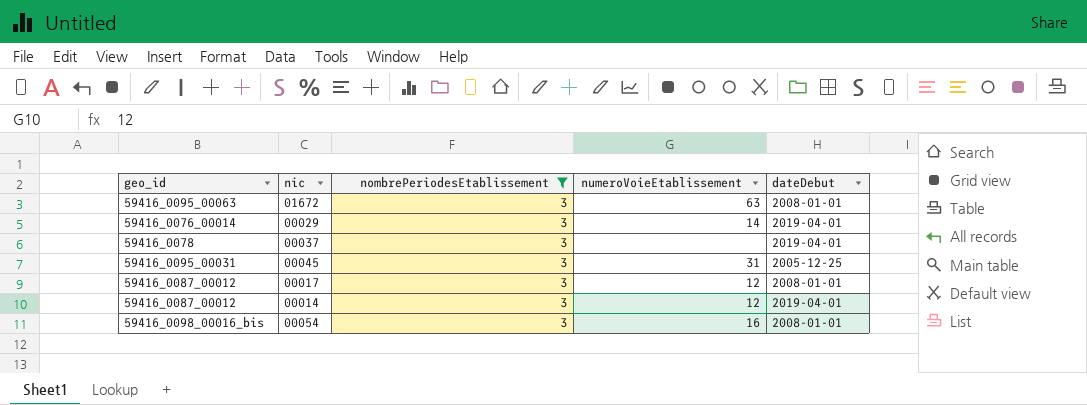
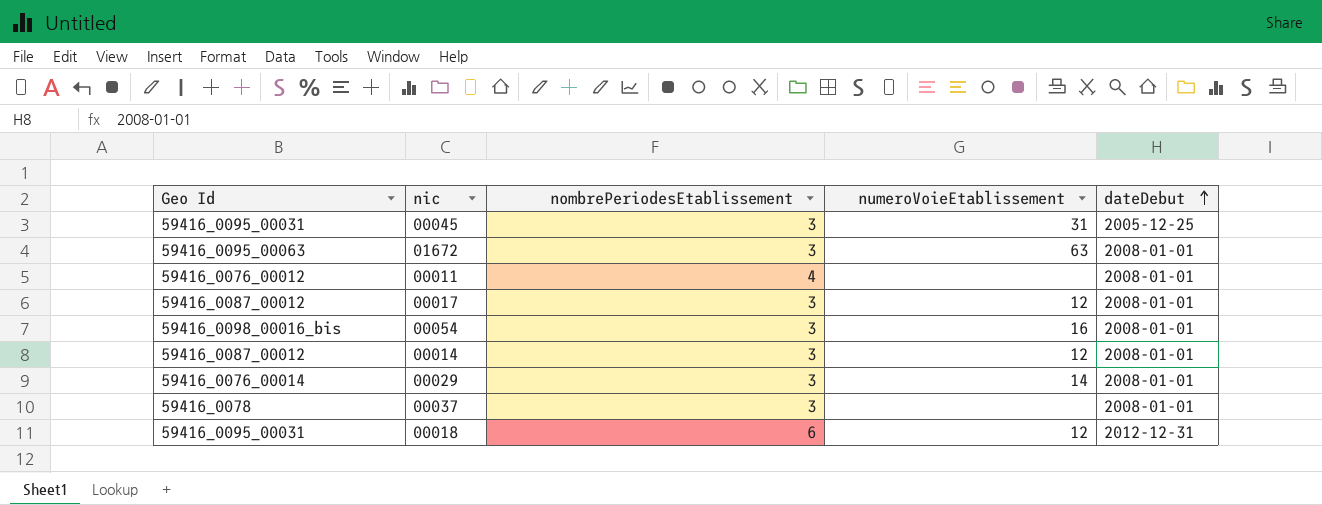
filter: nombrePeriodesEtablissement = 3 -> none
row order: none -> dateDebut ascending
column name: geo_id -> Geo Id
00014 | dateDebut: 2019-04-01 -> 2008-01-01
00029 | dateDebut: 2019-04-01 -> 2008-01-01
00037 | dateDebut: 2019-04-01 -> 2008-01-01

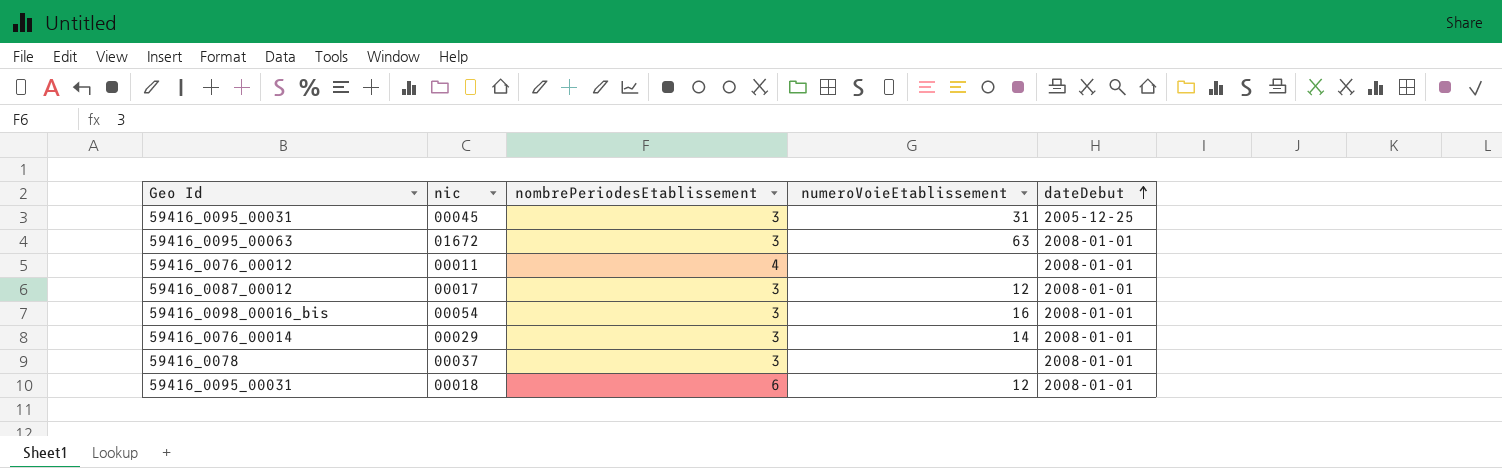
row 00014: 59416_0087_00012 | 3 | 12 | 2008-01-01 -> none
00018 | dateDebut: 2012-12-31 -> 2008-01-01

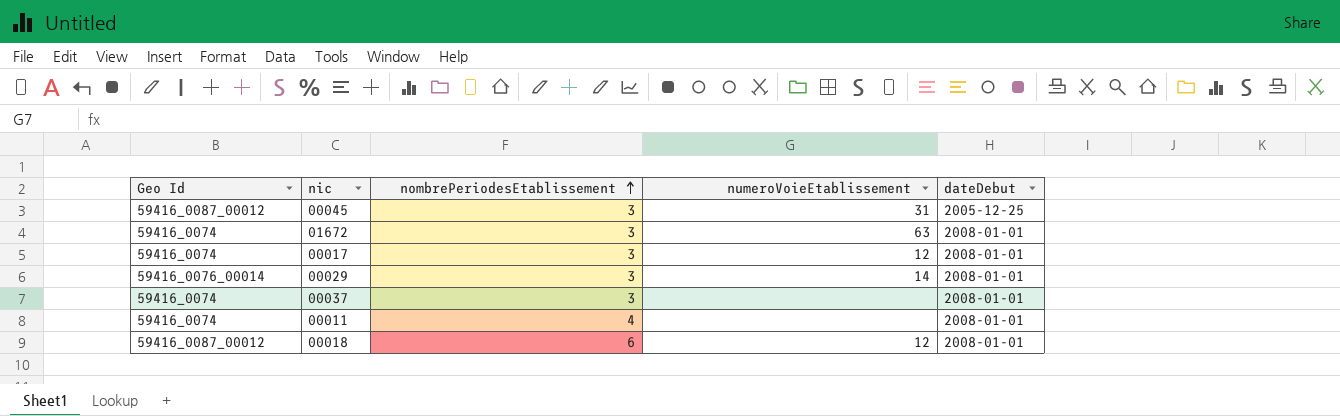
row order: dateDebut ascending -> nombrePeriodesEtablissement ascending
row 00054: 59416_0098_00016_bis | 3 | 16 | 2008-01-01 -> none
00045 | Geo Id: 59416_0095_00031 -> 59416_0087_00012
01672 | Geo Id: 59416_0095_00063 -> 59416_0074
00017 | Geo Id: 59416_0087_00012 -> 59416_0074
00037 | Geo Id: 59416_0078 -> 59416_0074
00011 | Geo Id: 59416_0076_00012 -> 59416_0074
00018 | Geo Id: 59416_0095_00031 -> 59416_0087_00012

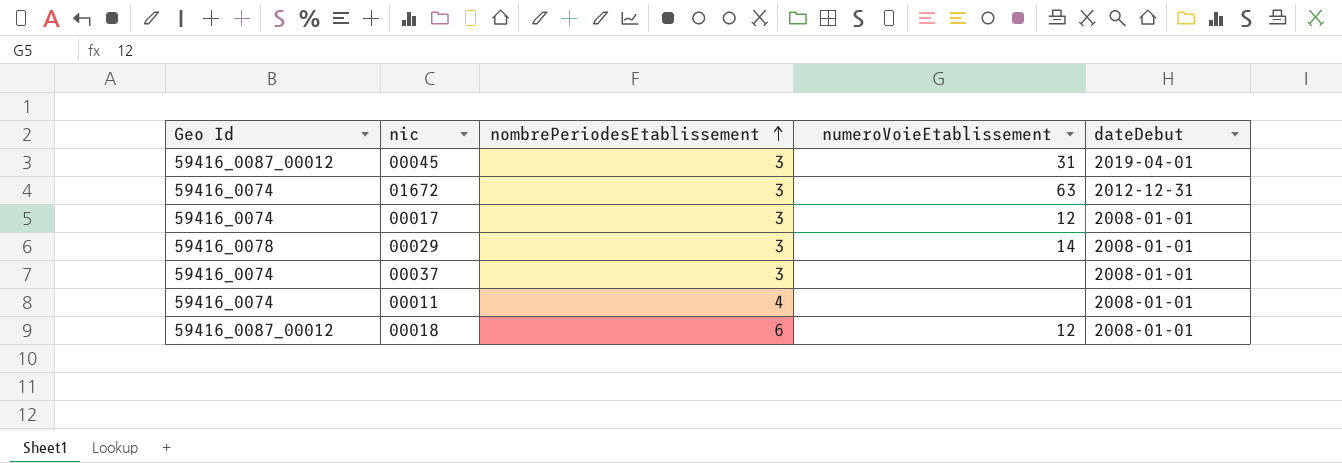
00045 | dateDebut: 2005-12-25 -> 2019-04-01
01672 | dateDebut: 2008-01-01 -> 2012-12-31
00029 | Geo Id: 59416_0076_00014 -> 59416_0078

